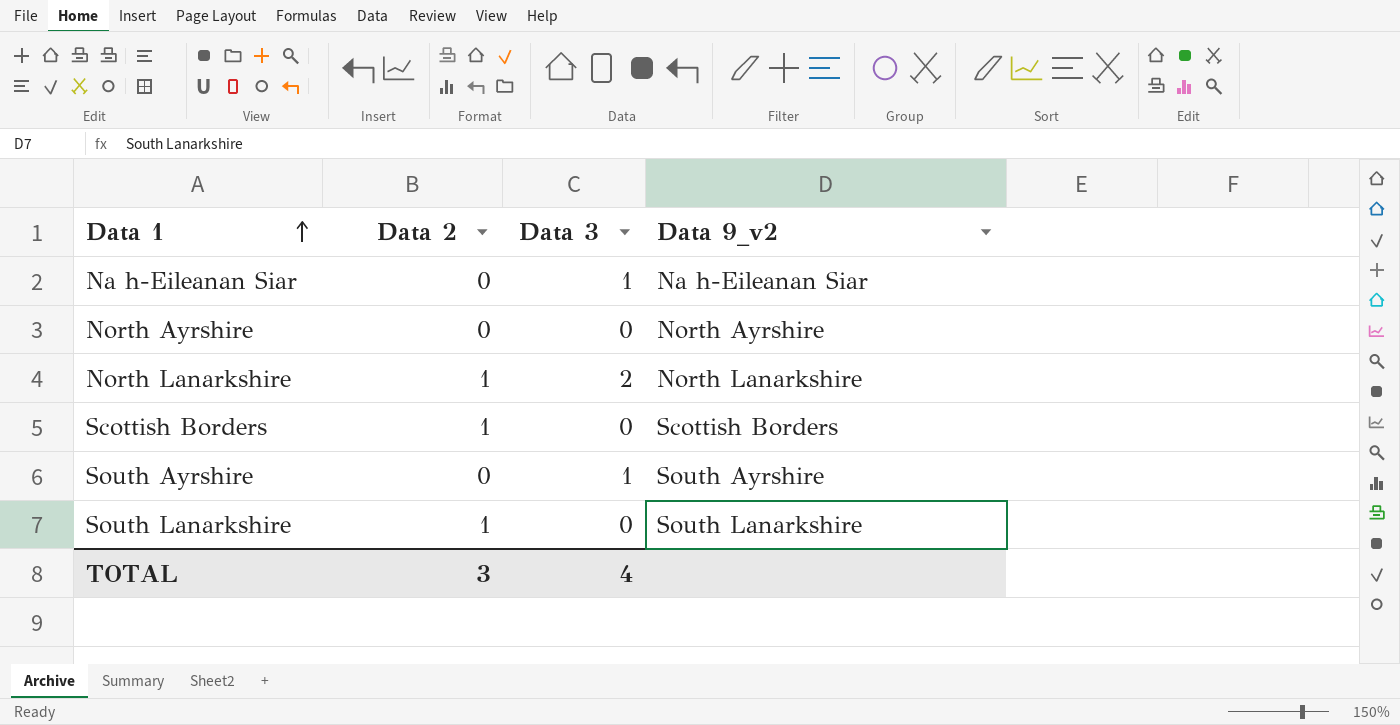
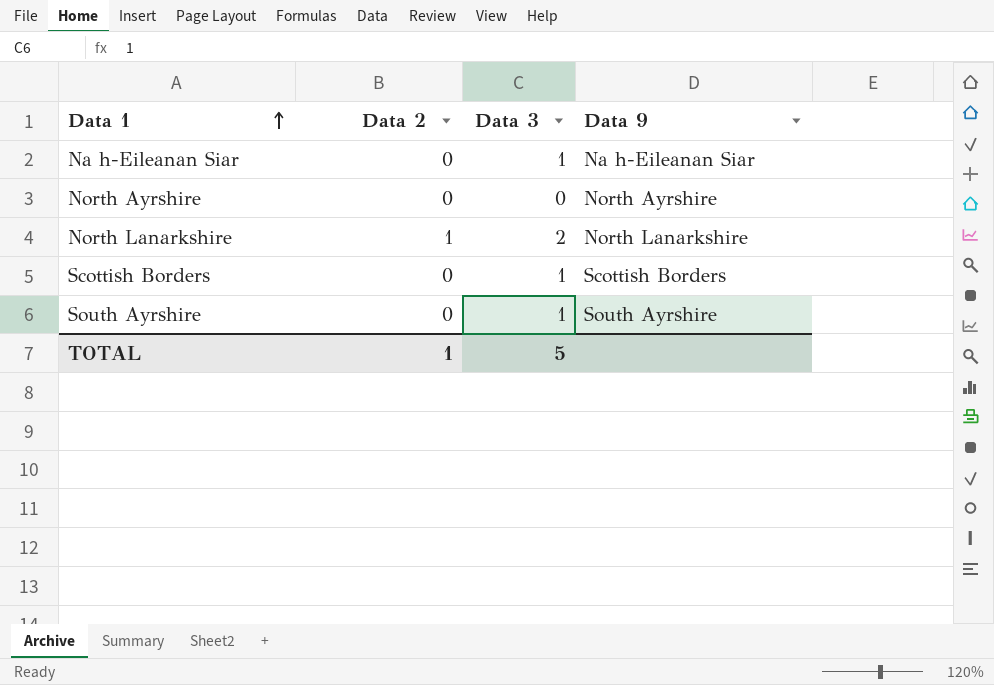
column name: Data 9_v2 -> Data 9
row South Lanarkshire: 1 | 0 | South Lanarkshire -> none
Scottish Borders | Data 2: 1 -> 0
Scottish Borders | Data 3: 0 -> 1
TOTAL | Data 2: 3 -> 1
TOTAL | Data 3: 4 -> 5

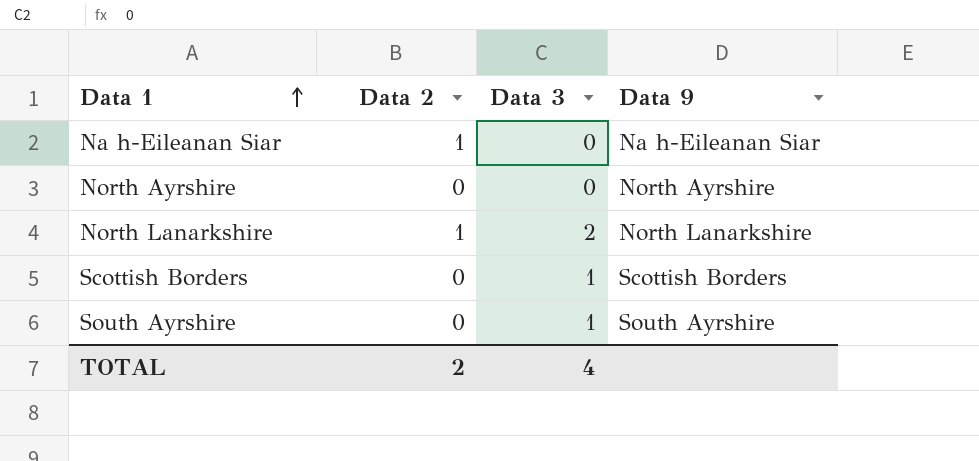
Na h-Eileanan Siar | Data 2: 0 -> 1
Na h-Eileanan Siar | Data 3: 1 -> 0
TOTAL | Data 2: 1 -> 2
TOTAL | Data 3: 5 -> 4

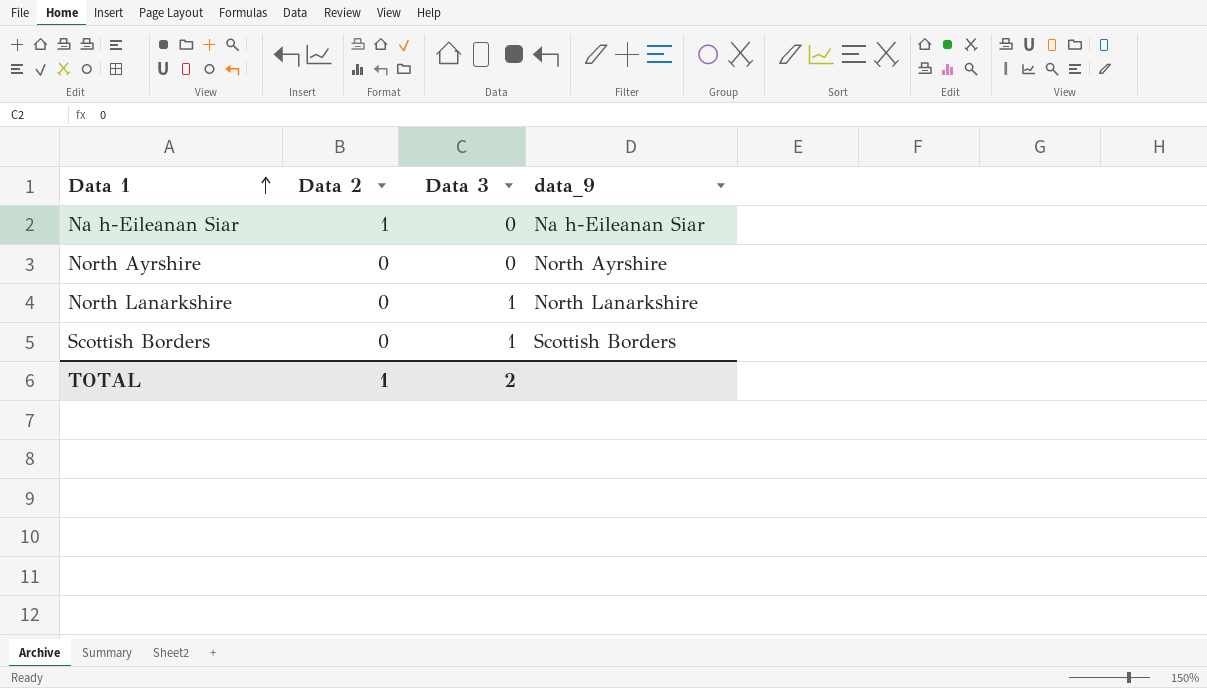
column name: Data 9 -> data_9
row South Ayrshire: 0 | 1 | South Ayrshire -> none
North Lanarkshire | Data 2: 1 -> 0
North Lanarkshire | Data 3: 2 -> 1
TOTAL | Data 2: 2 -> 1
TOTAL | Data 3: 4 -> 2

